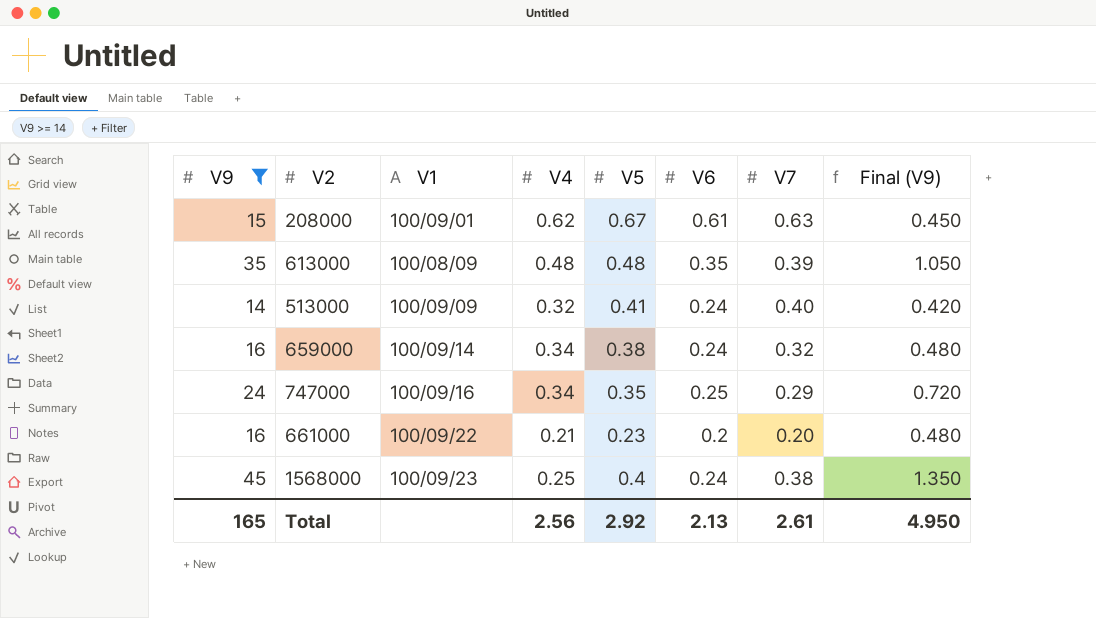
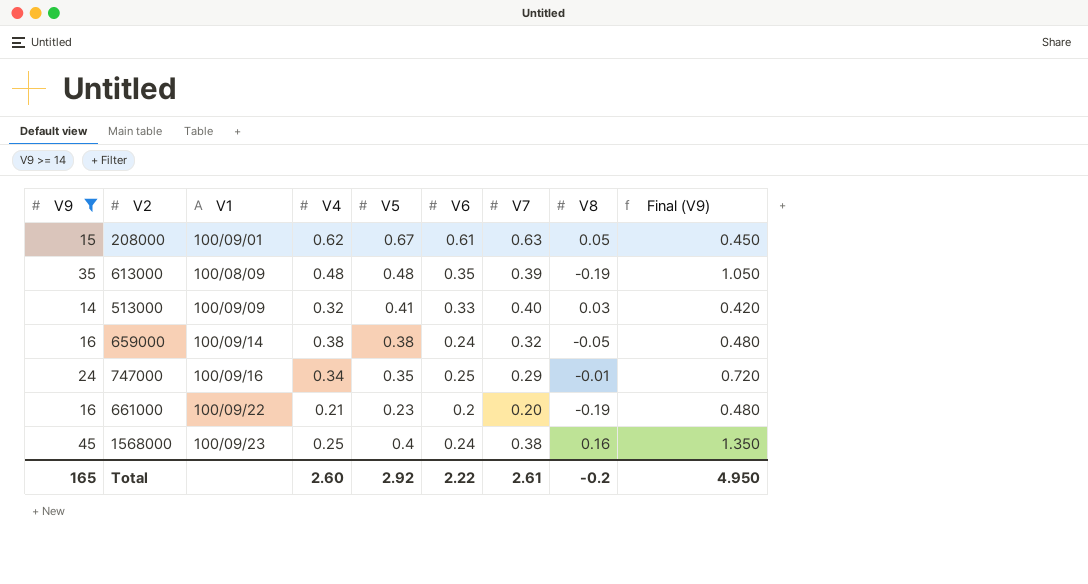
column V8 | position: none -> 8
513000 | V6: 0.24 -> 0.33
659000 | V4: 0.34 -> 0.38
Total | V4: 2.56 -> 2.60
Total | V6: 2.13 -> 2.22

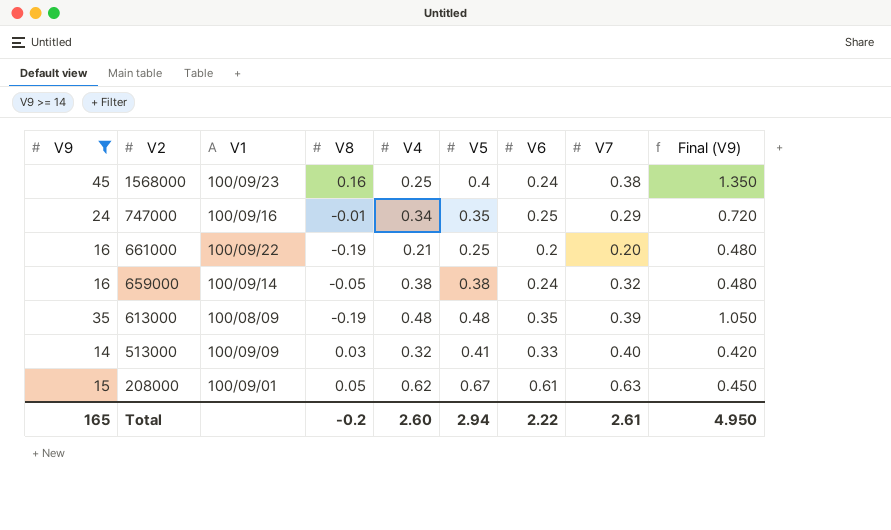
row order: none -> V2 descending
column V8 | position: 8 -> 4
661000 | V5: 0.23 -> 0.25
Total | V5: 2.92 -> 2.94

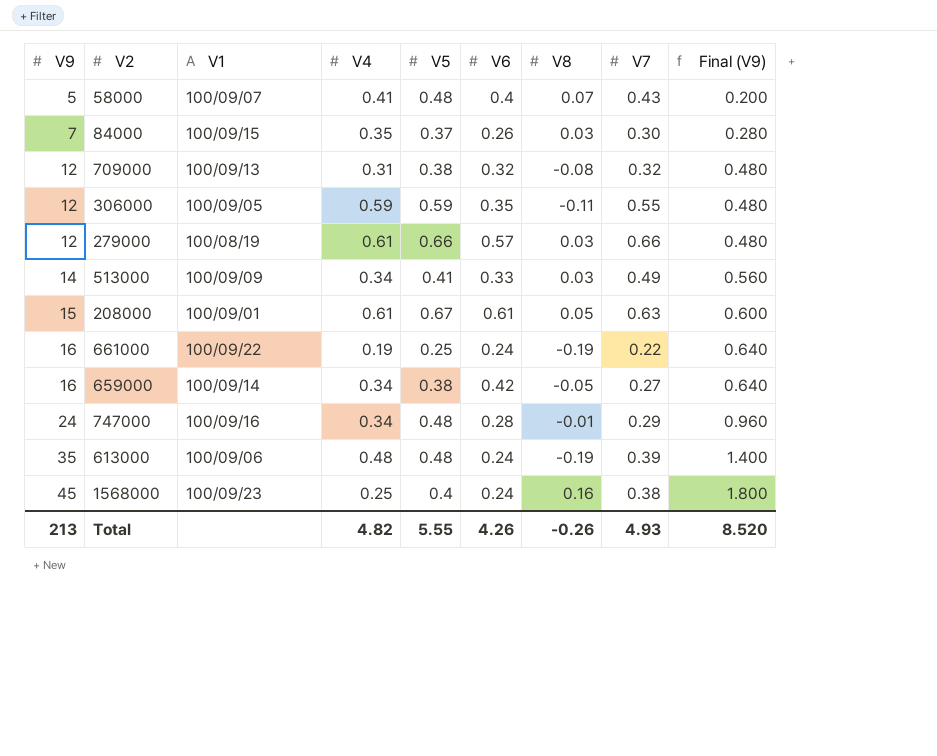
filter: V9 >= 14 -> none
row order: V2 descending -> V9 ascending
column V8 | position: 4 -> 7
column Final (V9) | formula: [V9] * 0.03 -> [V9] * 0.04
513000 | V4: 0.32 -> 0.34
513000 | V7: 0.40 -> 0.49
208000 | V4: 0.62 -> 0.61
661000 | V4: 0.21 -> 0.19
661000 | V6: 0.2 -> 0.24
661000 | V7: 0.20 -> 0.22
659000 | V4: 0.38 -> 0.34
659000 | V6: 0.24 -> 0.42
659000 | V7: 0.32 -> 0.27
747000 | V5: 0.35 -> 0.48
747000 | V6: 0.25 -> 0.28
613000 | V1: 100/08/09 -> 100/09/06
613000 | V6: 0.35 -> 0.24
Total | V9: 165 -> 213
Total | V4: 2.60 -> 4.82
Total | V5: 2.94 -> 5.55
Total | V6: 2.22 -> 4.26
Total | V8: -0.2 -> -0.26
Total | V7: 2.61 -> 4.93
Total | Final (V9): 4.950 -> 8.520

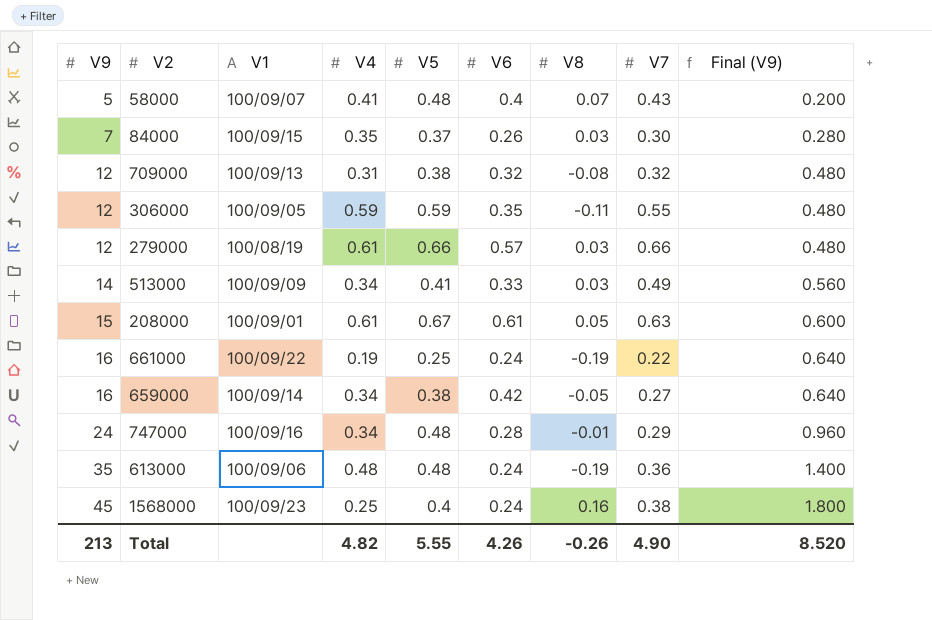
613000 | V7: 0.39 -> 0.36
Total | V7: 4.93 -> 4.90

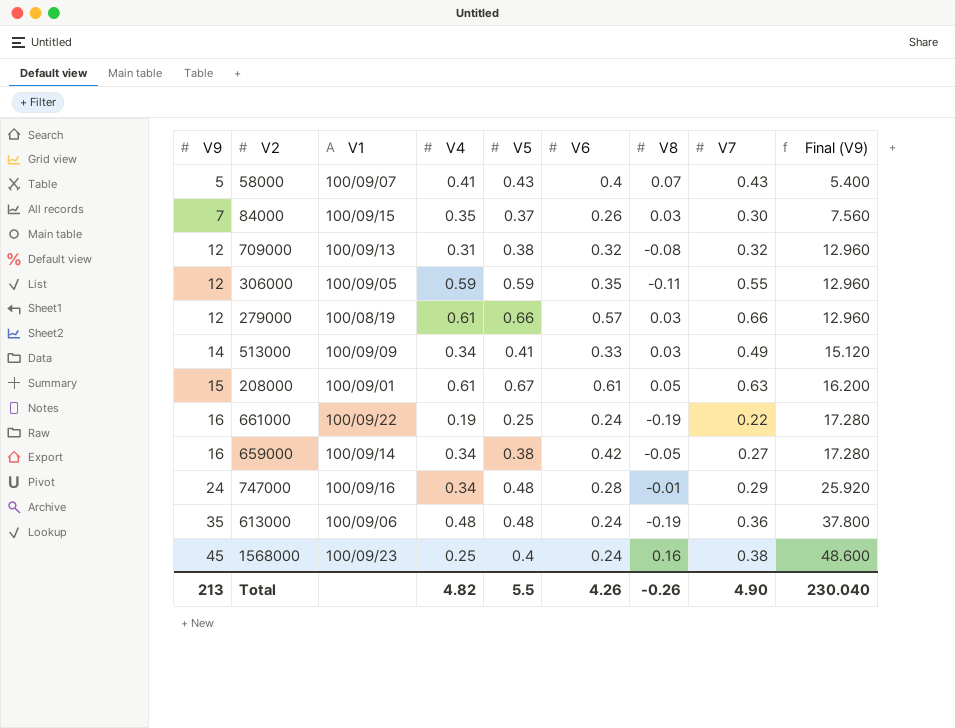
column Final (V9) | formula: [V9] * 0.04 -> [V9] * 1.08
58000 | V5: 0.48 -> 0.43
Total | V5: 5.55 -> 5.5
Total | Final (V9): 8.520 -> 230.040

